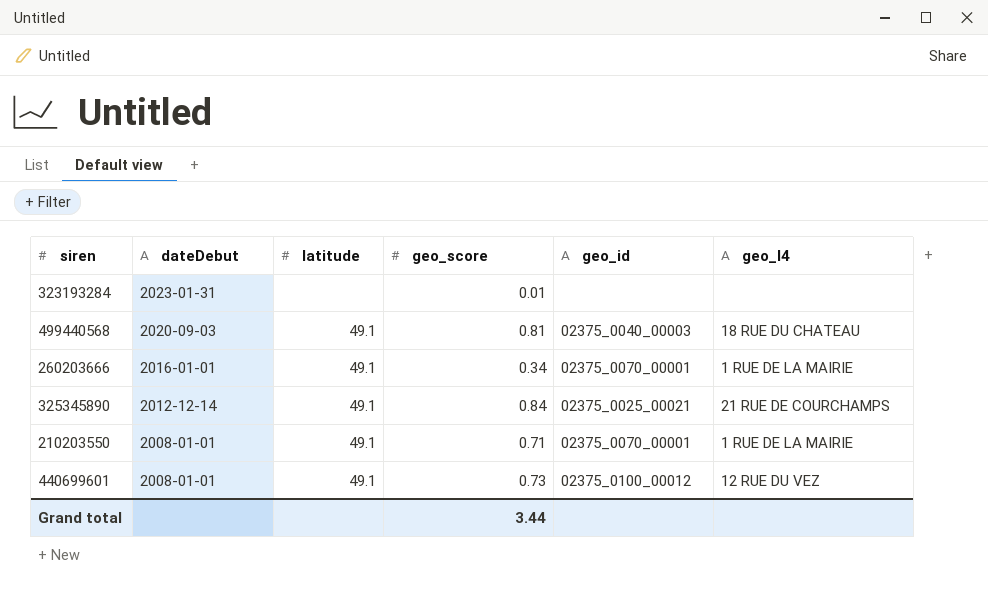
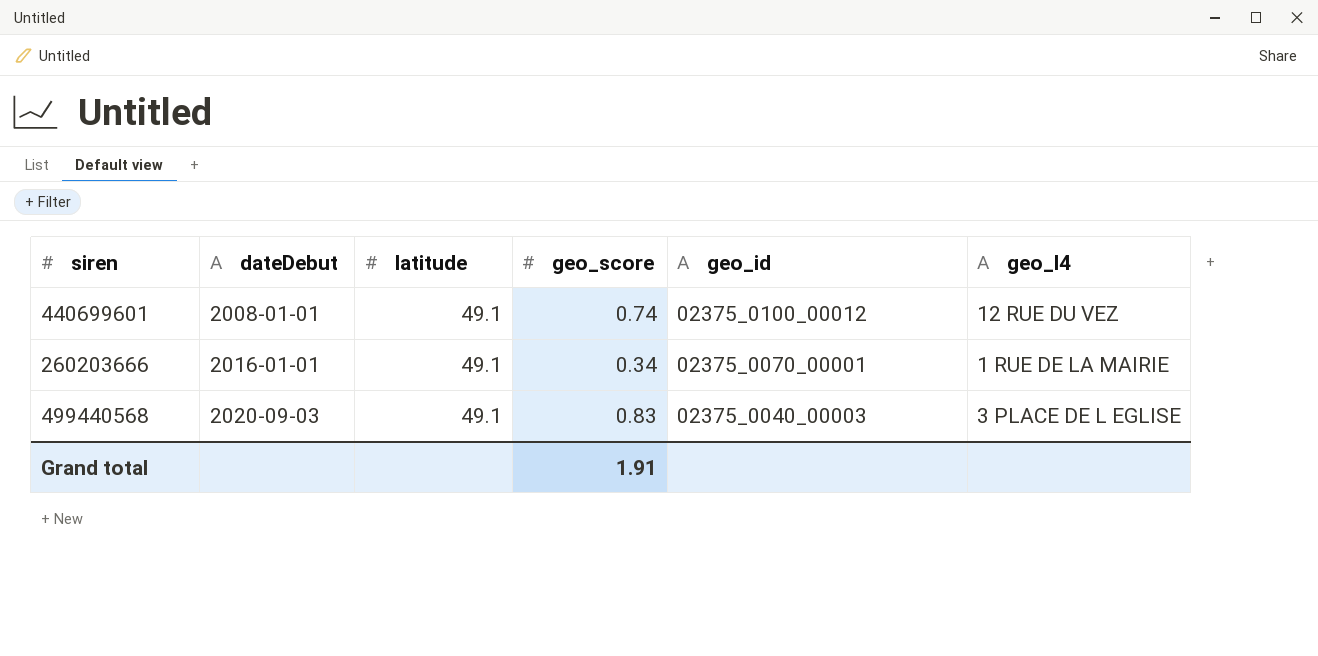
row order: dateDebut descending -> dateDebut ascending
row 323193284: 2023-01-31 | none | 0.01 | none | none -> none
row 325345890: 2012-12-14 | 49.1 | 0.84 | 02375_0025_00021 | 21 RUE DE COURCHAMPS -> none
row 210203550: 2008-01-01 | 49.1 | 0.71 | 02375_0070_00001 | 1 RUE DE LA MAIRIE -> none
440699601 | geo_score: 0.73 -> 0.74
499440568 | geo_score: 0.81 -> 0.83
499440568 | geo_l4: 18 RUE DU CHATEAU -> 3 PLACE DE L EGLISE
Grand total | geo_score: 3.44 -> 1.91

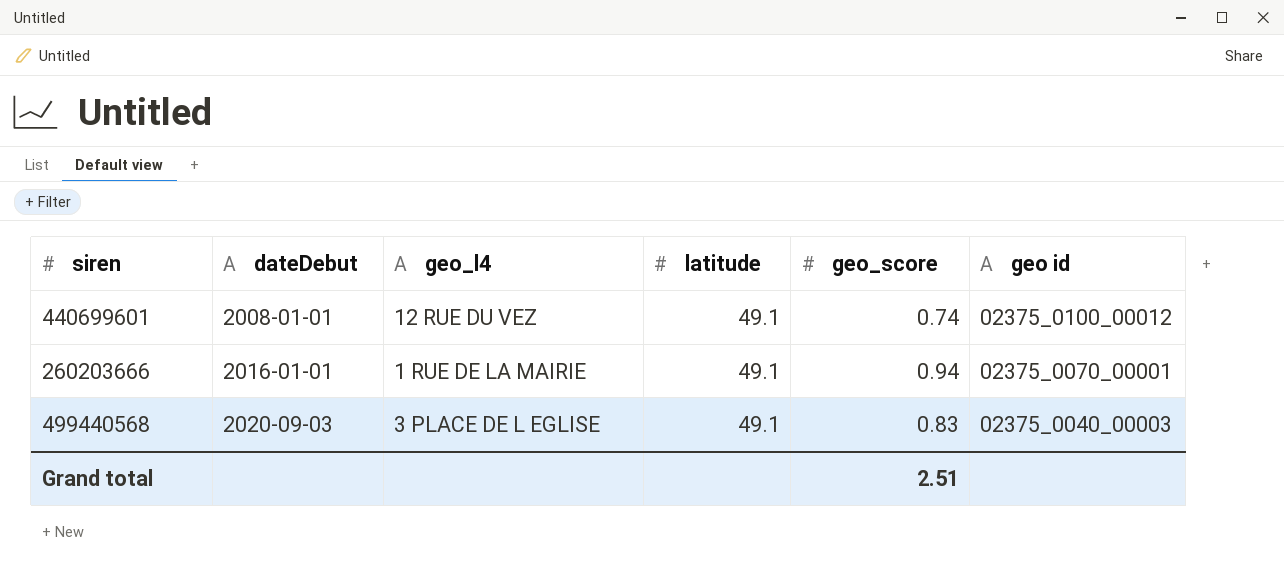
column geo_l4 | position: 6 -> 3
column name: geo_id -> geo id
260203666 | geo_score: 0.34 -> 0.94
Grand total | geo_score: 1.91 -> 2.51

